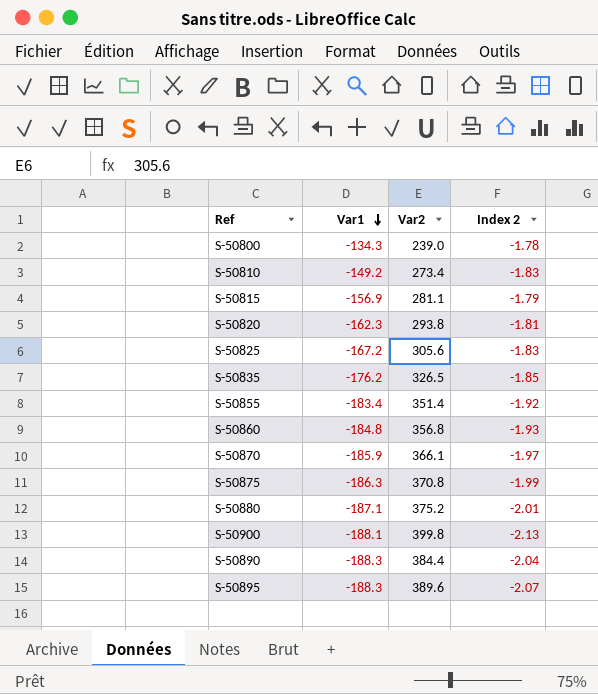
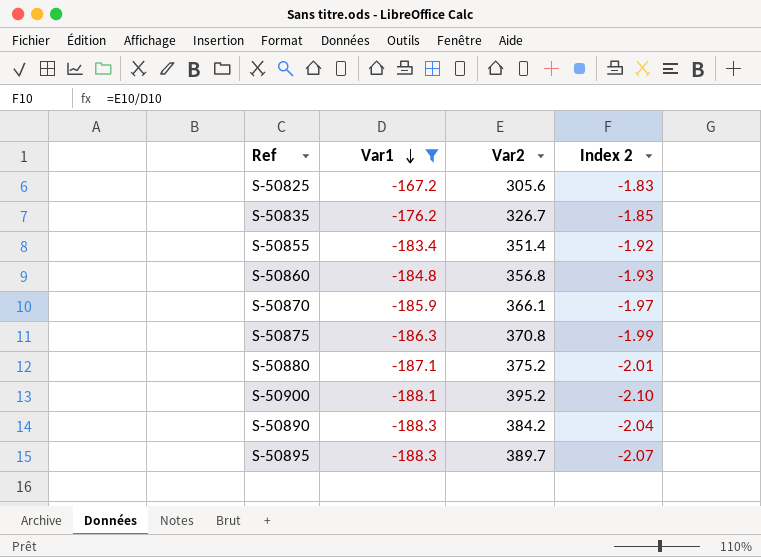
filter: none -> Var1 <= -167.2
S-50835 | Var2: 326.5 -> 326.7
S-50900 | Var2: 399.8 -> 395.2
S-50900 | Index 2: -2.13 -> -2.10
S-50890 | Var2: 384.4 -> 384.2
S-50895 | Var2: 389.6 -> 389.7

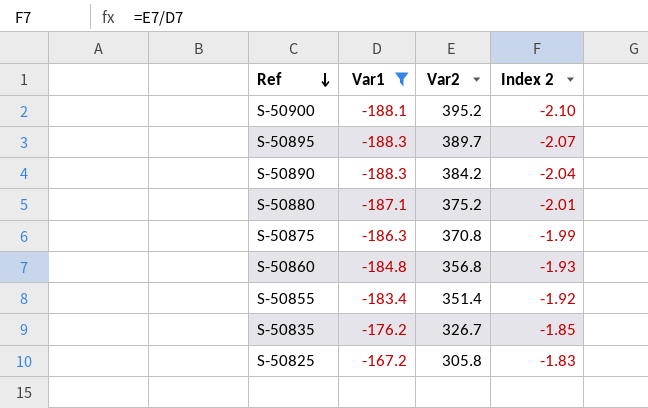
row order: Var1 descending -> Ref descending
row S-50870: -185.9 | 366.1 | -1.97 -> none
S-50825 | Var2: 305.6 -> 305.8

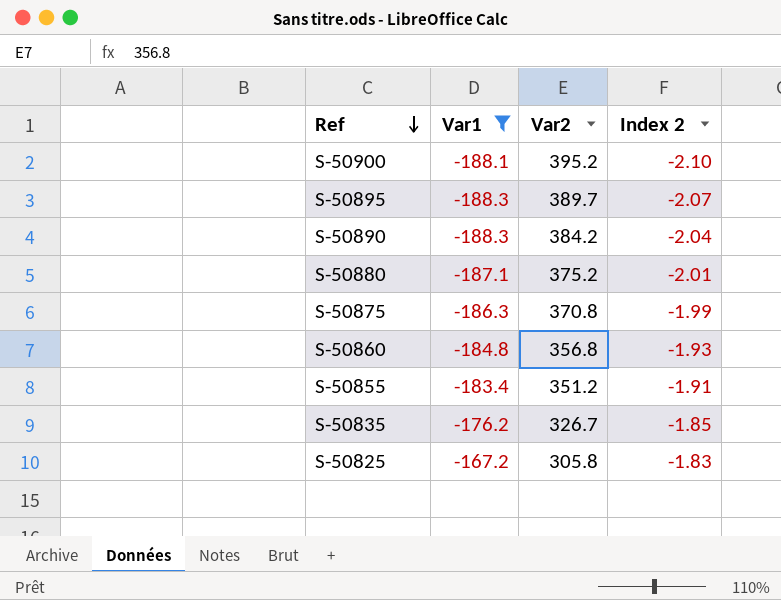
S-50855 | Var2: 351.4 -> 351.2
S-50855 | Index 2: -1.92 -> -1.91

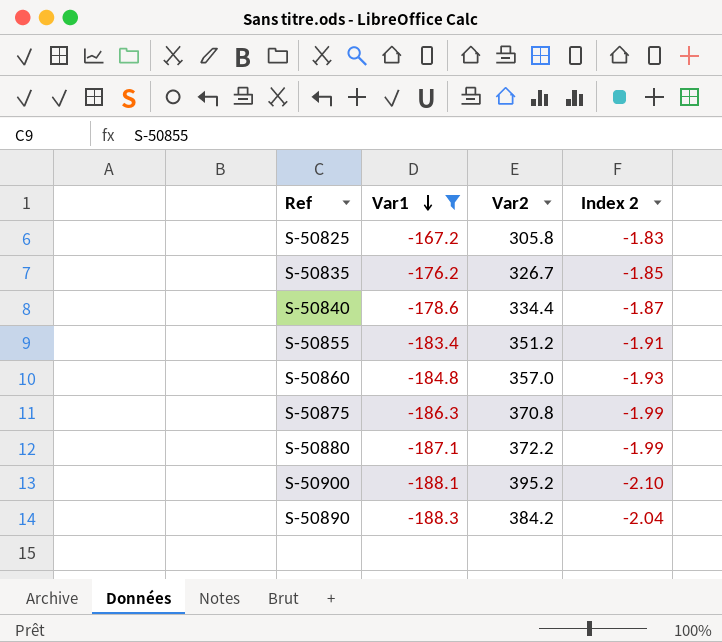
row order: Ref descending -> Var1 descending
row S-50895: -188.3 | 389.7 | -2.07 -> none
row S-50840: none -> -178.6 | 334.4 | -1.87
S-50860 | Var2: 356.8 -> 357.0
S-50880 | Var2: 375.2 -> 372.2
S-50880 | Index 2: -2.01 -> -1.99

